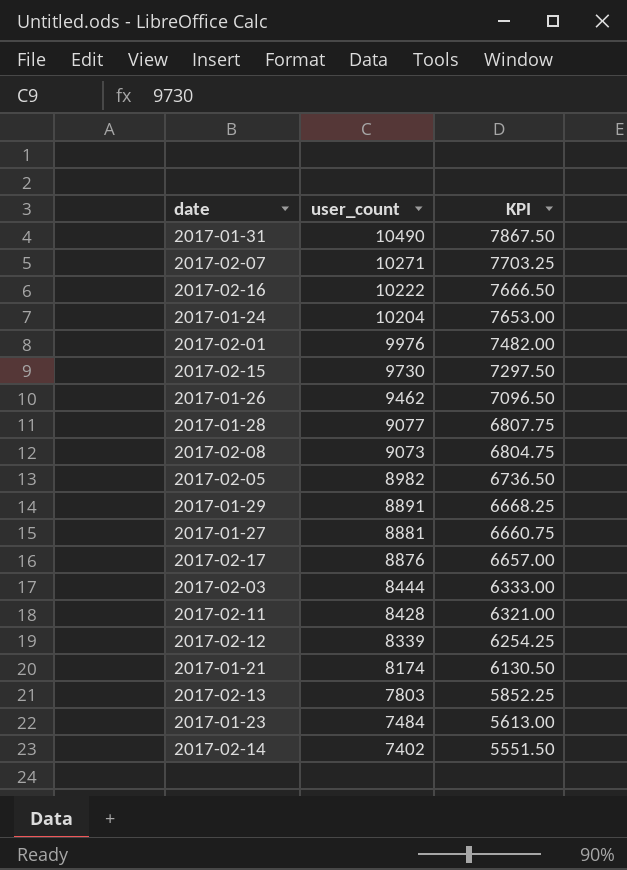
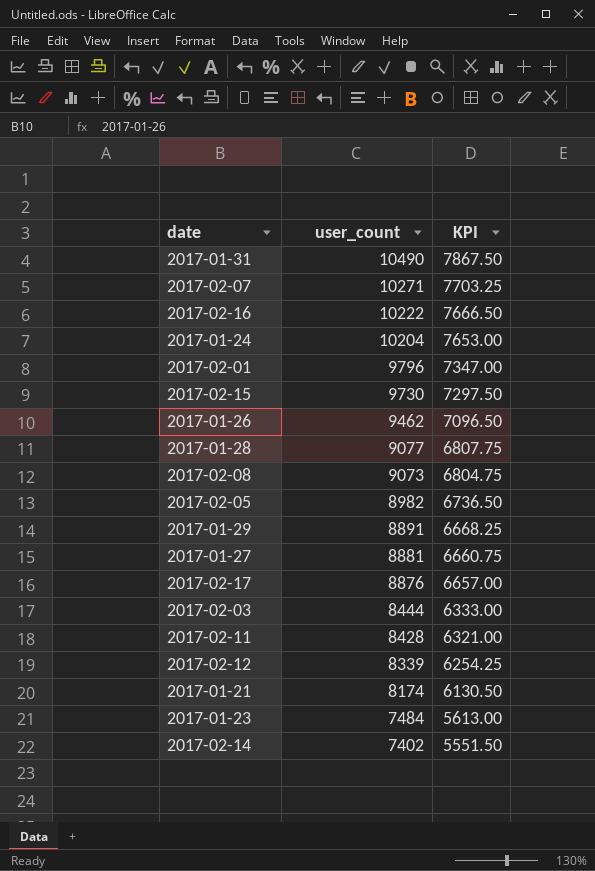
row 2017-02-13: 7803 | 5852.25 -> none
2017-02-01 | user_count: 9976 -> 9796
2017-02-01 | KPI: 7482.00 -> 7347.00

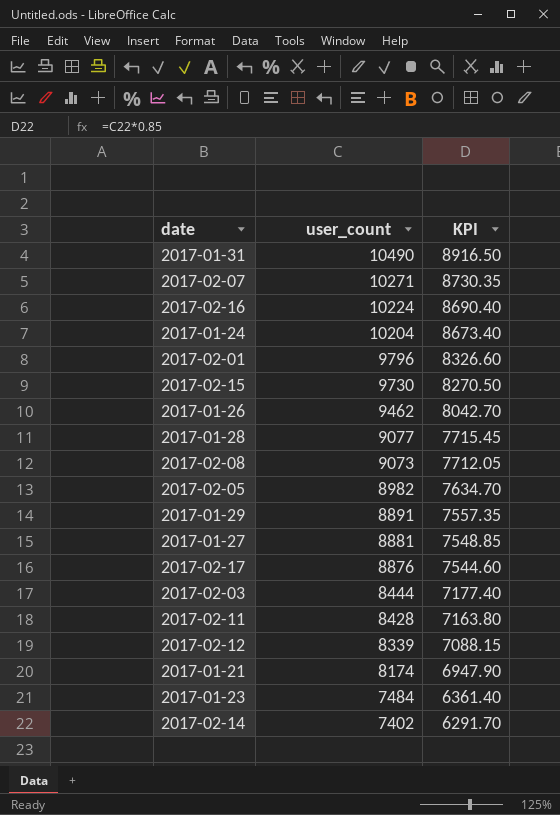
column KPI | formula: [user_count] * 0.75 -> [user_count] * 0.85
2017-02-16 | user_count: 10222 -> 10224

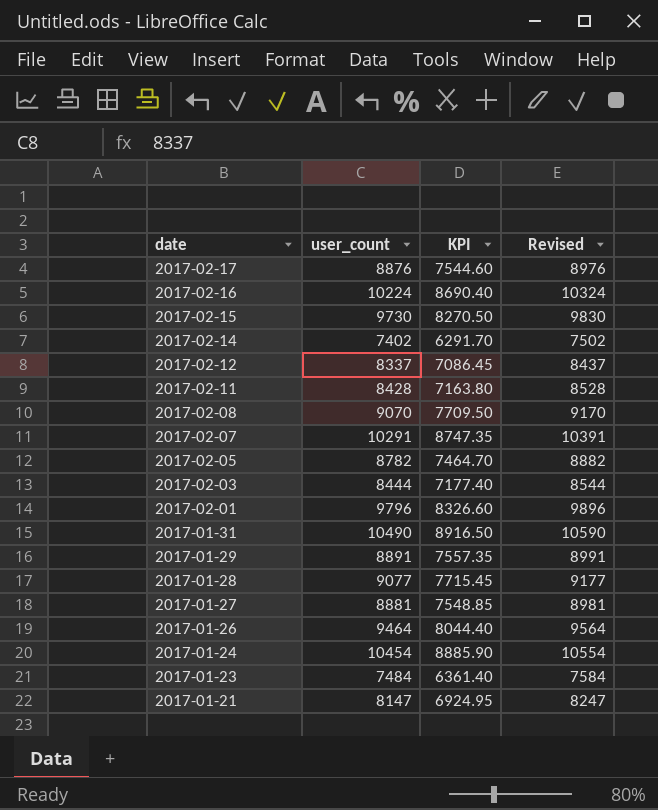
row order: user_count descending -> date descending
column Revised | formula: none -> [user_count] + 100
2017-02-12 | user_count: 8339 -> 8337
2017-02-12 | KPI: 7088.15 -> 7086.45
2017-02-08 | user_count: 9073 -> 9070
2017-02-08 | KPI: 7712.05 -> 7709.50
2017-02-07 | user_count: 10271 -> 10291
2017-02-07 | KPI: 8730.35 -> 8747.35
2017-02-05 | user_count: 8982 -> 8782
2017-02-05 | KPI: 7634.70 -> 7464.70
2017-01-26 | user_count: 9462 -> 9464
2017-01-26 | KPI: 8042.70 -> 8044.40
2017-01-24 | user_count: 10204 -> 10454
2017-01-24 | KPI: 8673.40 -> 8885.90
2017-01-21 | user_count: 8174 -> 8147
2017-01-21 | KPI: 6947.90 -> 6924.95

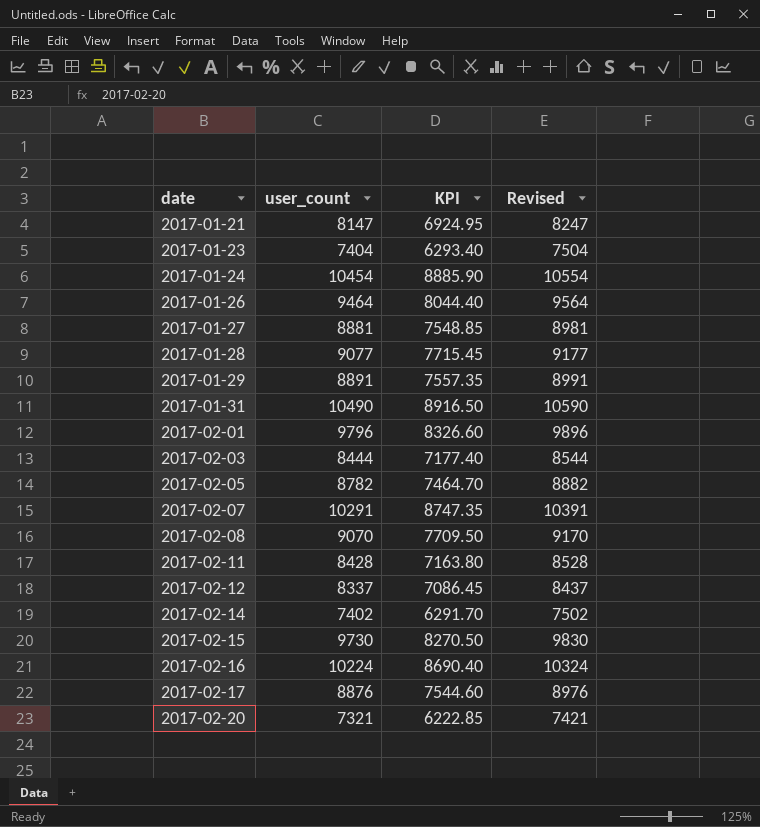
row order: date descending -> date ascending
2017-01-23 | user_count: 7484 -> 7404
2017-01-23 | KPI: 6361.40 -> 6293.40
2017-01-23 | Revised: 7584 -> 7504
row 2017-02-20: none -> 7321 | 6222.85 | 7421

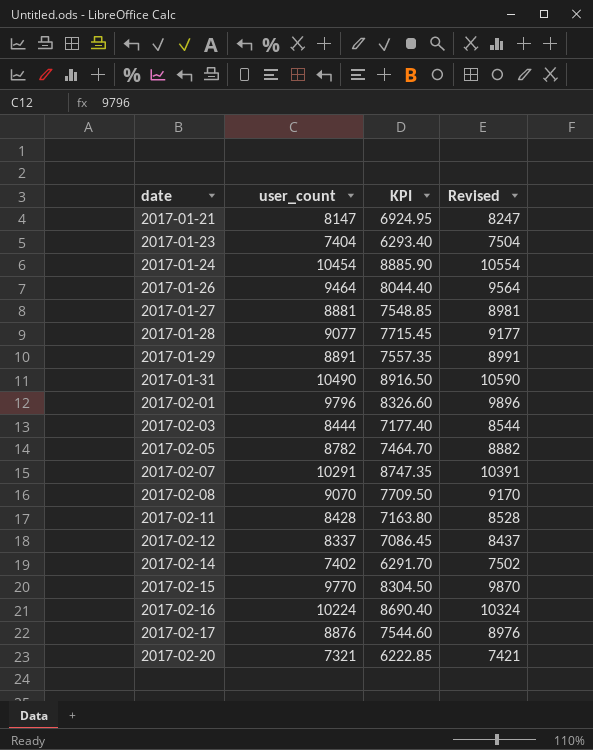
2017-02-15 | user_count: 9730 -> 9770
2017-02-15 | KPI: 8270.50 -> 8304.50
2017-02-15 | Revised: 9830 -> 9870

